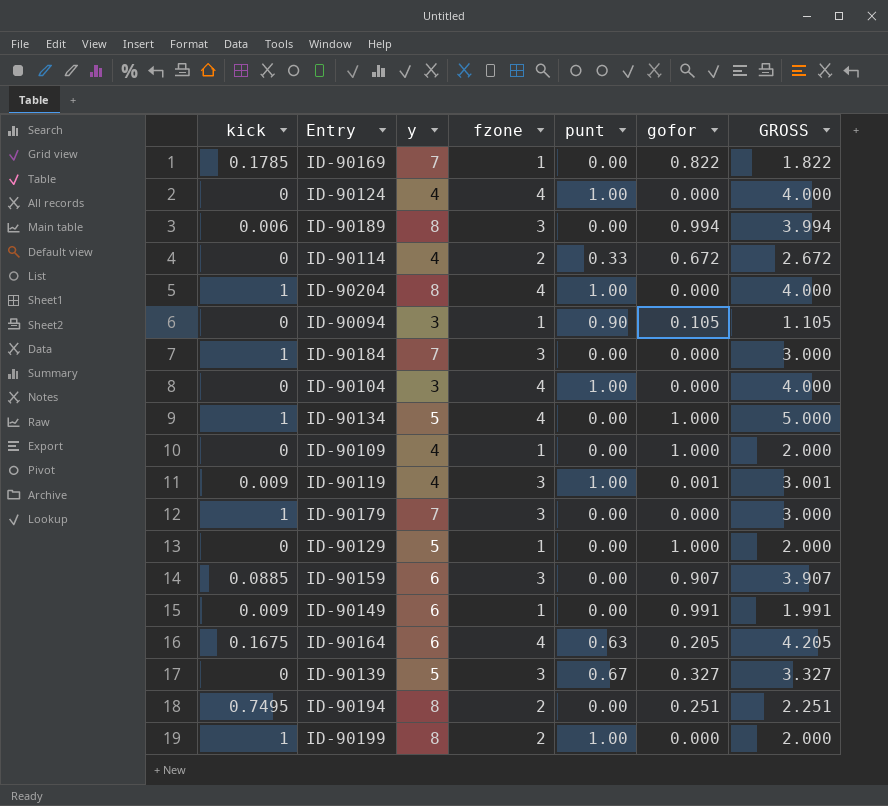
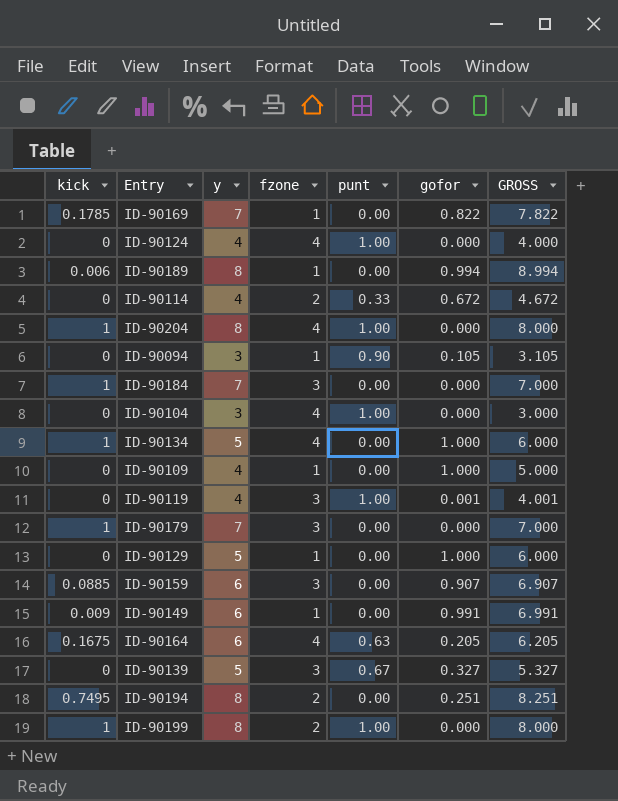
column GROSS | formula: [fzone] + [gofor] -> [y] + [gofor]
ID-90189 | fzone: 3 -> 1
ID-90119 | kick: 0.009 -> 0

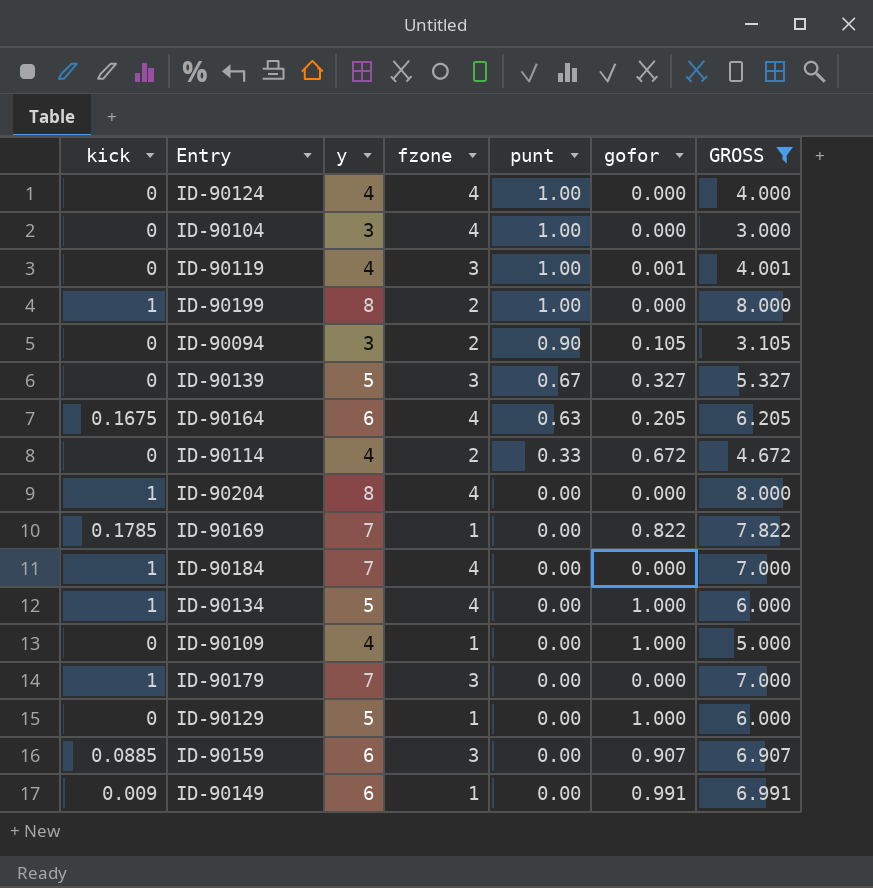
filter: none -> GROSS <= 8.000
row order: none -> punt descending
ID-90094 | fzone: 1 -> 2
ID-90204 | punt: 1.00 -> 0.00
ID-90184 | fzone: 3 -> 4

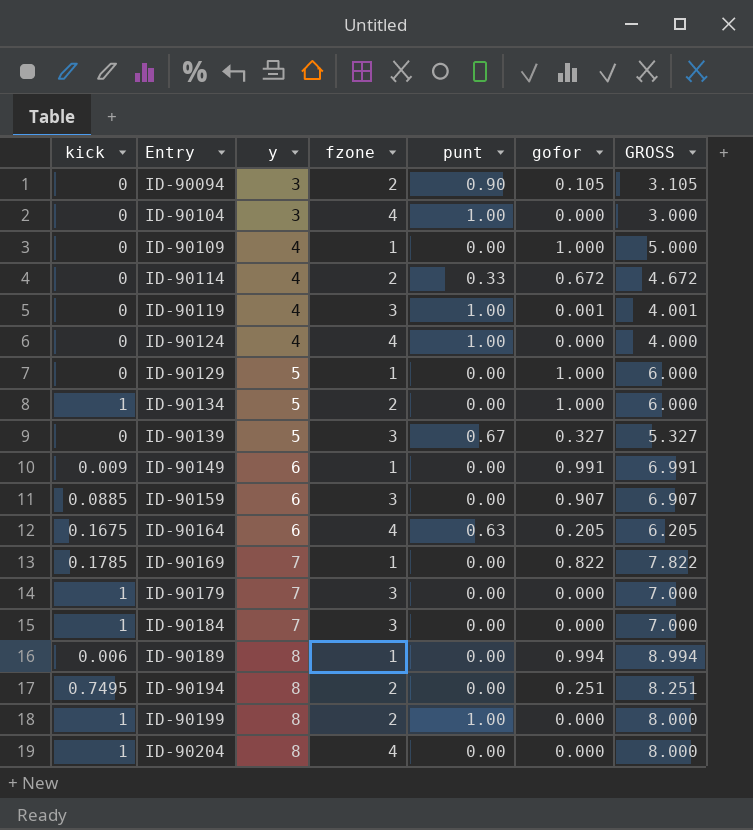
filter: GROSS <= 8.000 -> none
row order: punt descending -> Entry ascending
ID-90134 | fzone: 4 -> 2
ID-90184 | fzone: 4 -> 3

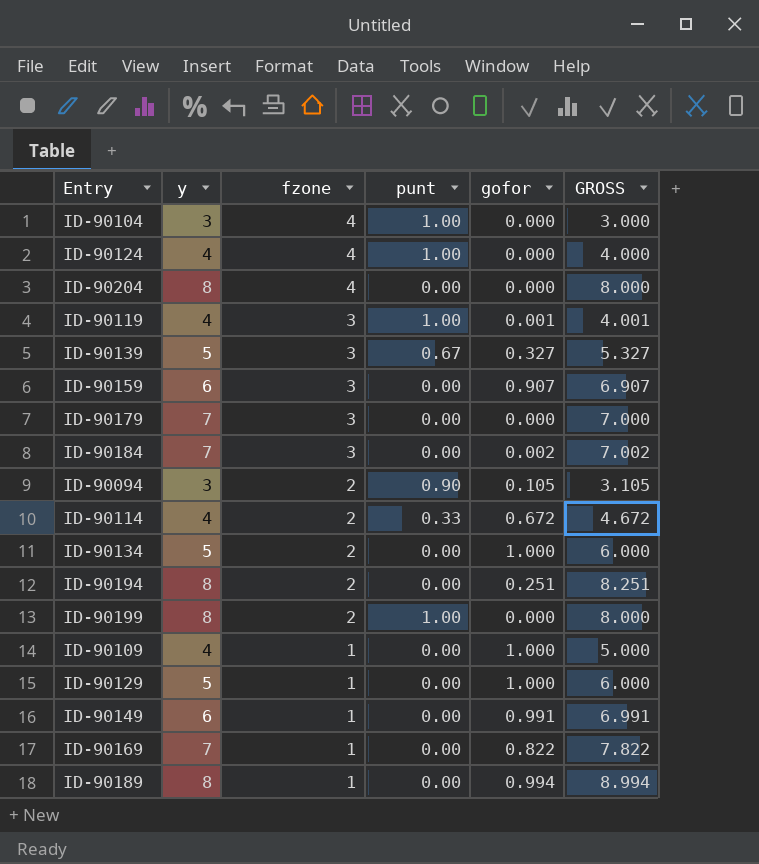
row order: Entry ascending -> fzone descending
column kick | position: 1 -> none
row ID-90164: 0.1675 | 6 | 4 | 0.63 | 0.205 | 6.205 -> none
ID-90184 | gofor: 0.000 -> 0.002
ID-90184 | GROSS: 7.000 -> 7.002

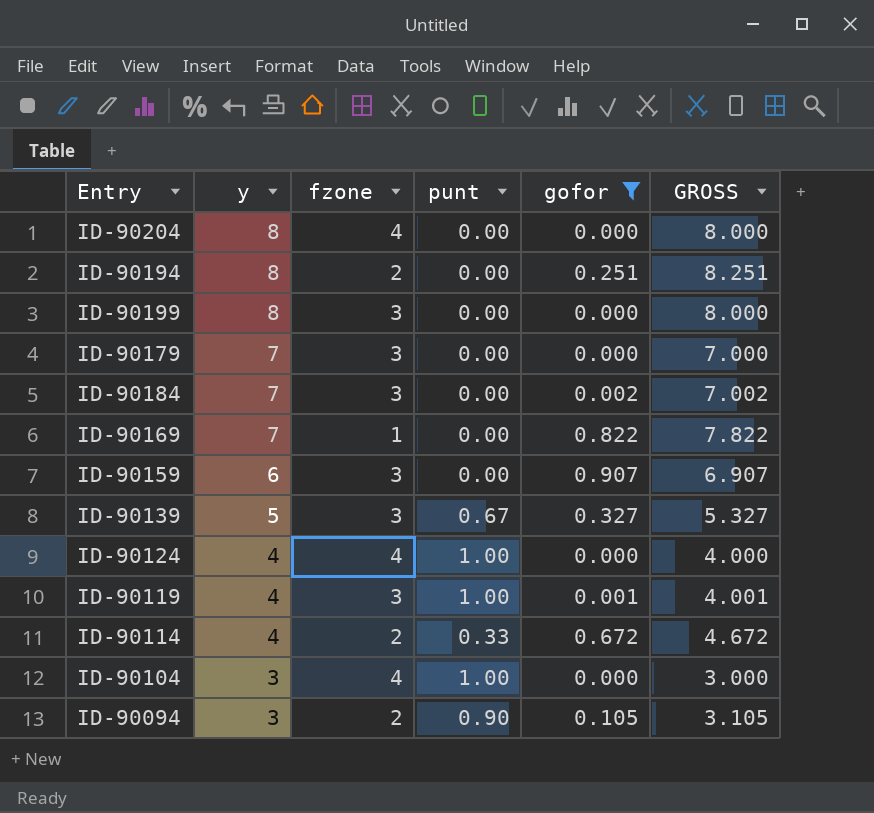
filter: none -> gofor <= 0.907
row order: fzone descending -> y descending
ID-90199 | fzone: 2 -> 3
ID-90199 | punt: 1.00 -> 0.00

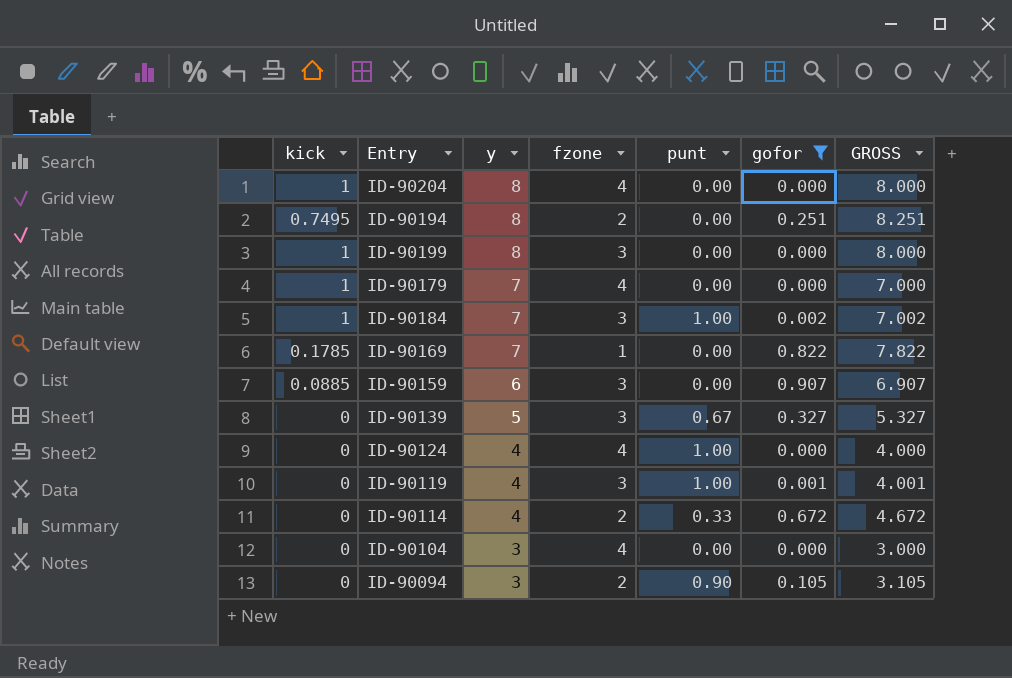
column kick | position: none -> 1
ID-90179 | fzone: 3 -> 4
ID-90184 | punt: 0.00 -> 1.00
ID-90104 | punt: 1.00 -> 0.00

